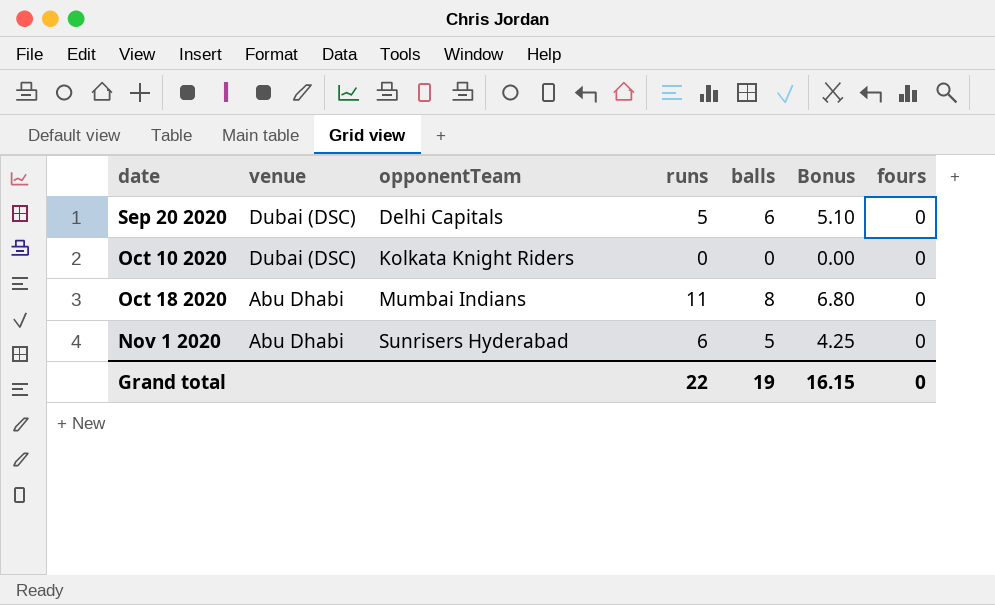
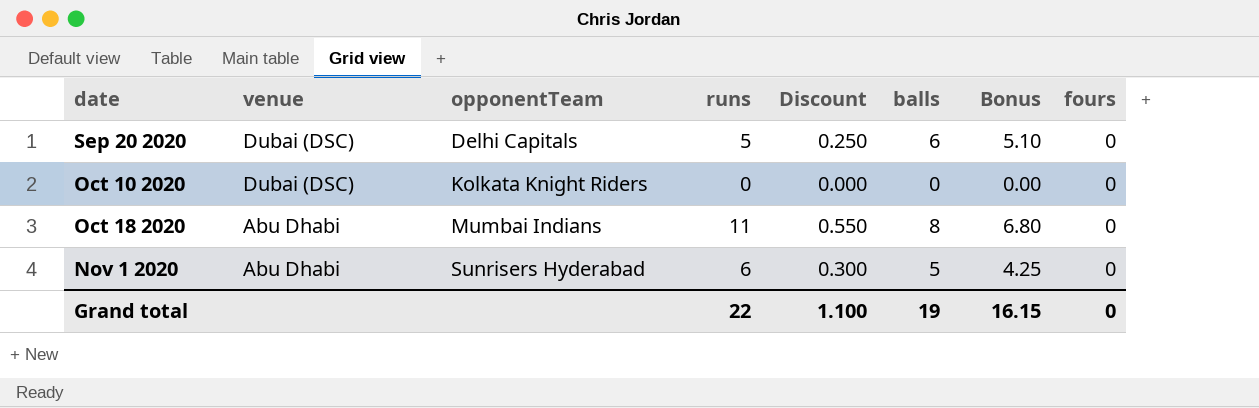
column Discount | formula: none -> [runs] * 0.05

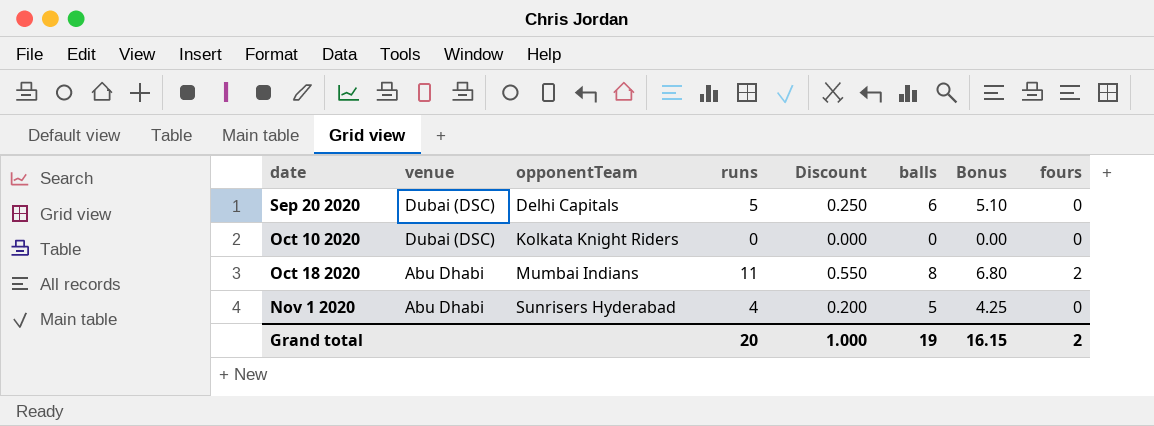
Oct 18 2020 | fours: 0 -> 2
Nov 1 2020 | runs: 6 -> 4
Nov 1 2020 | Discount: 0.300 -> 0.200
Grand total | runs: 22 -> 20
Grand total | Discount: 1.100 -> 1.000
Grand total | fours: 0 -> 2

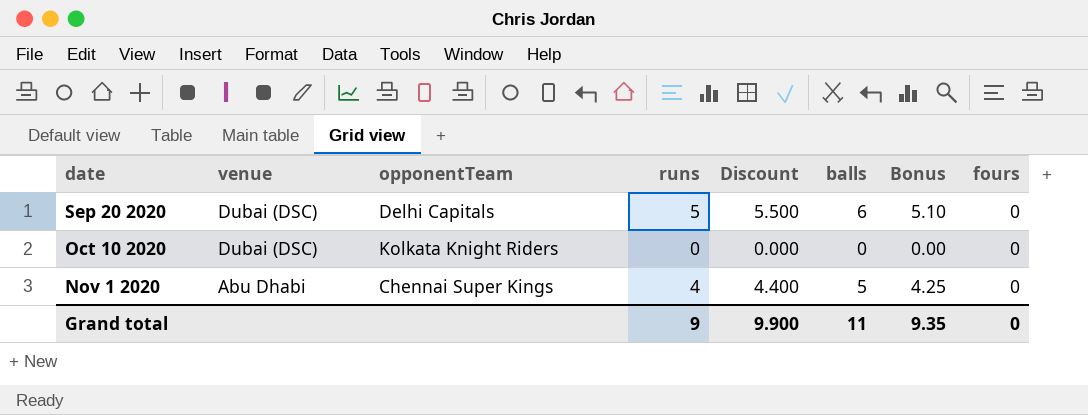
column Discount | formula: [runs] * 0.05 -> [runs] * 1.1
row Oct 18 2020: Abu Dhabi | Mumbai Indians | 11 | 0.550 | 8 | 6.80 | 2 -> none
Nov 1 2020 | opponentTeam: Sunrisers Hyderabad -> Chennai Super Kings
Grand total | runs: 20 -> 9
Grand total | Discount: 1.000 -> 9.900
Grand total | balls: 19 -> 11
Grand total | Bonus: 16.15 -> 9.35
Grand total | fours: 2 -> 0

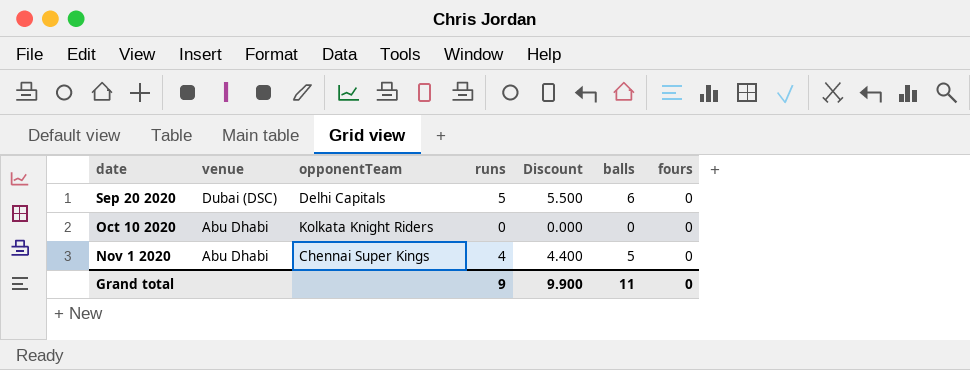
column Bonus | formula: [balls] * 0.85 -> none
Oct 10 2020 | venue: Dubai (DSC) -> Abu Dhabi

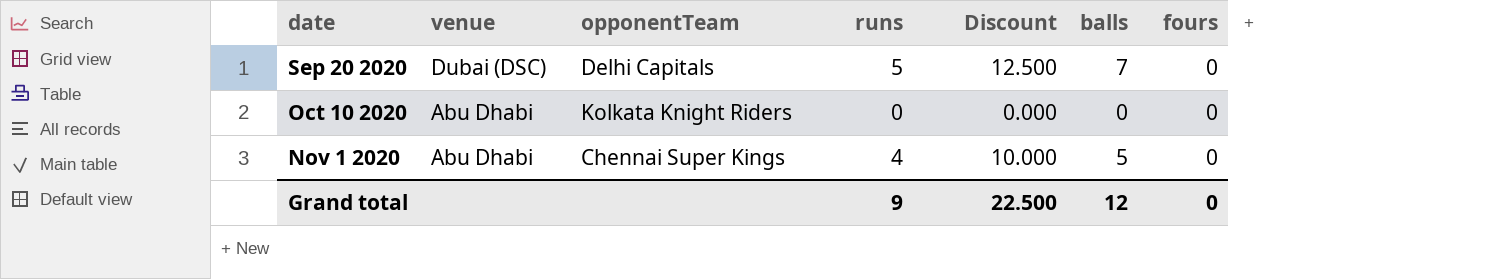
column Discount | formula: [runs] * 1.1 -> [runs] * 2.5
Sep 20 2020 | balls: 6 -> 7
Grand total | Discount: 9.900 -> 22.500
Grand total | balls: 11 -> 12

